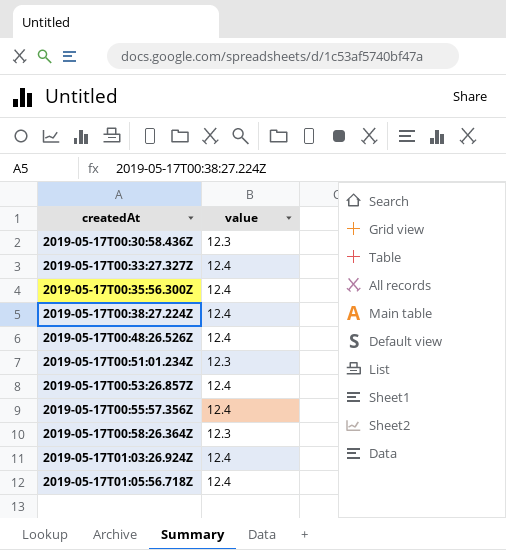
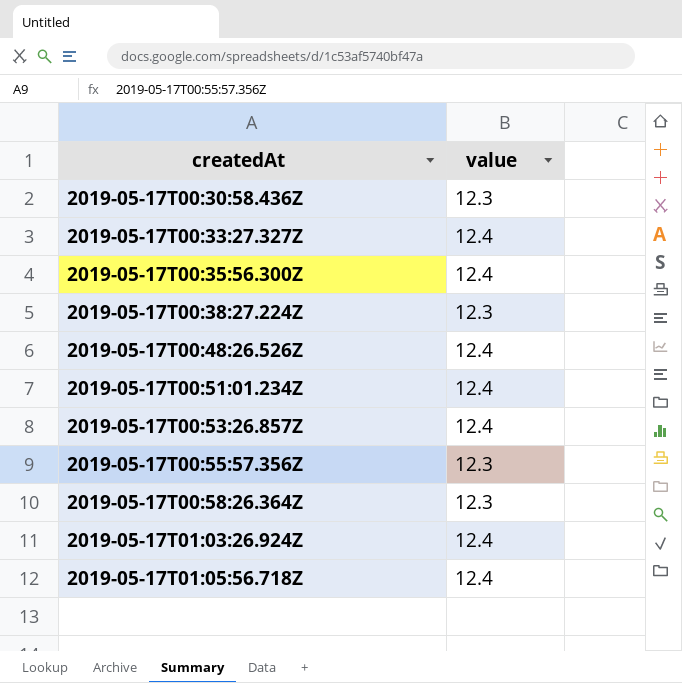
2019-05-17T00:38:27.224Z | value: 12.4 -> 12.3
2019-05-17T00:51:01.234Z | value: 12.3 -> 12.4
2019-05-17T00:55:57.356Z | value: 12.4 -> 12.3

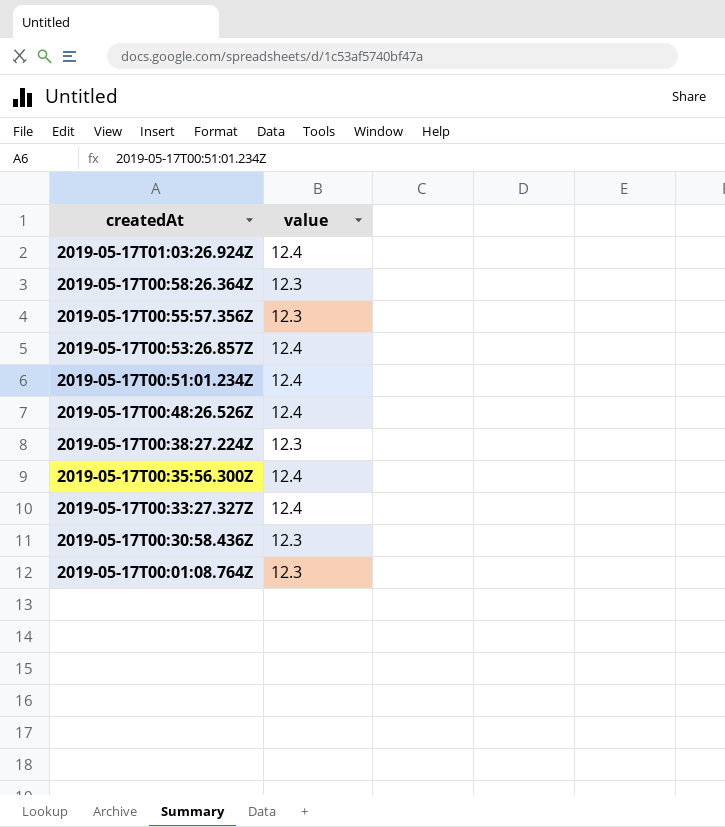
row order: createdAt ascending -> createdAt descending
row 2019-05-17T01:05:56.718Z: 12.4 -> none
row 2019-05-17T00:01:08.764Z: none -> 12.3

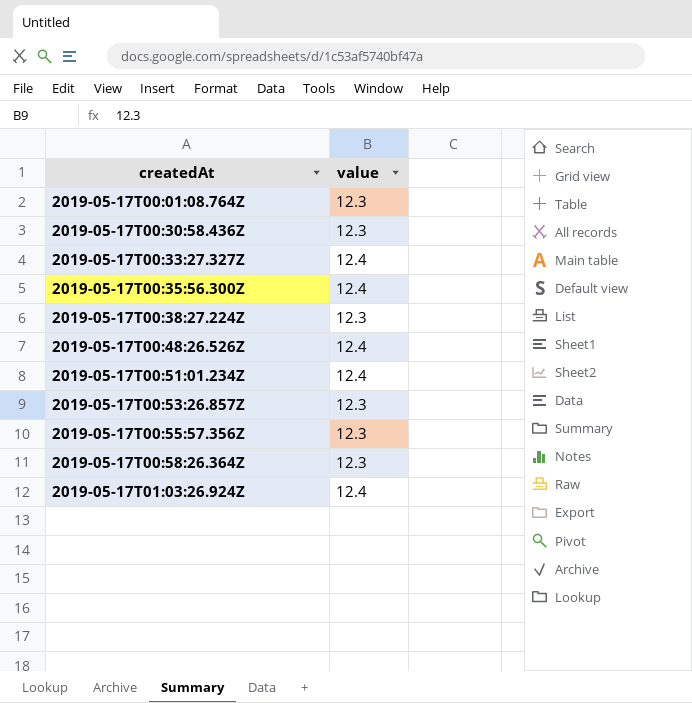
row order: createdAt descending -> createdAt ascending
2019-05-17T00:53:26.857Z | value: 12.4 -> 12.3

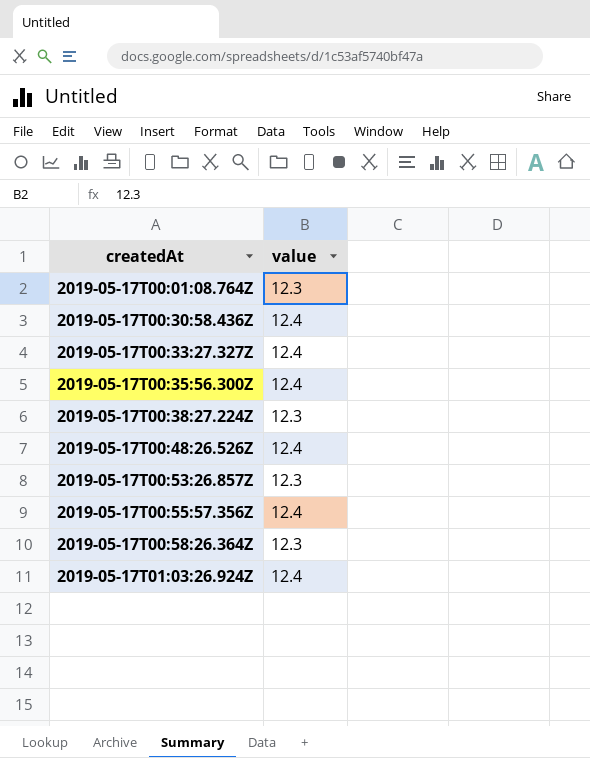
row 2019-05-17T00:51:01.234Z: 12.4 -> none
2019-05-17T00:30:58.436Z | value: 12.3 -> 12.4
2019-05-17T00:55:57.356Z | value: 12.3 -> 12.4

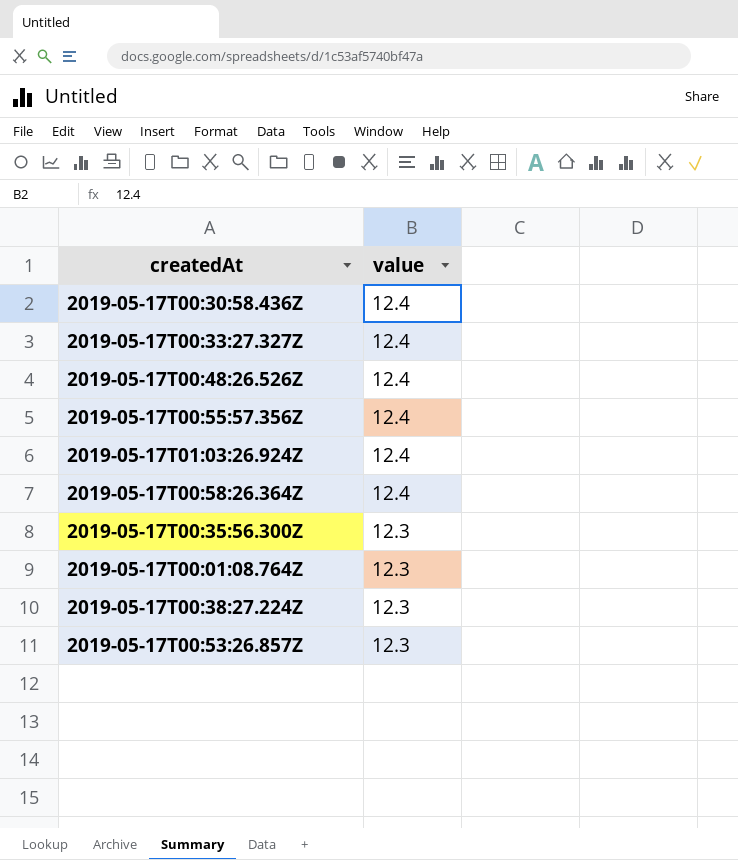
row order: createdAt ascending -> value descending
2019-05-17T00:58:26.364Z | value: 12.3 -> 12.4
2019-05-17T00:35:56.300Z | value: 12.4 -> 12.3

